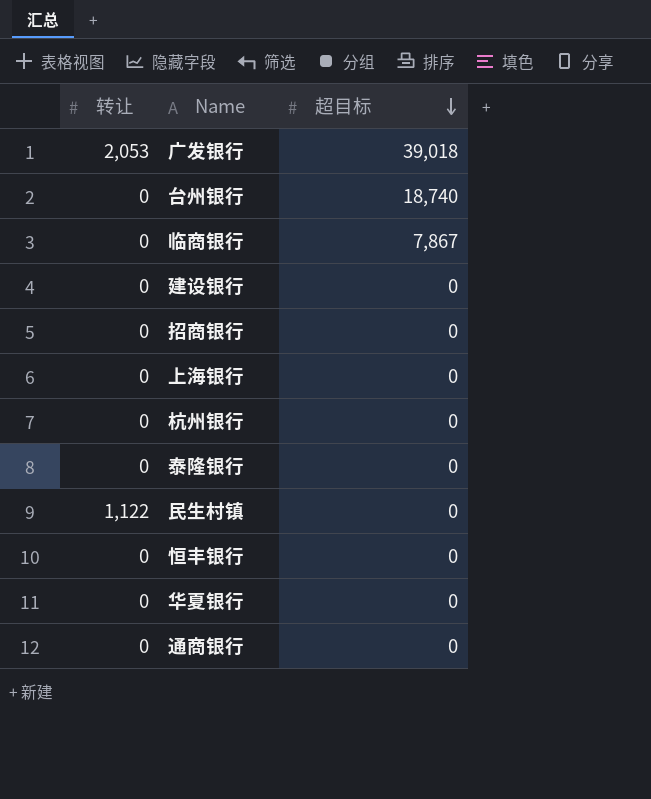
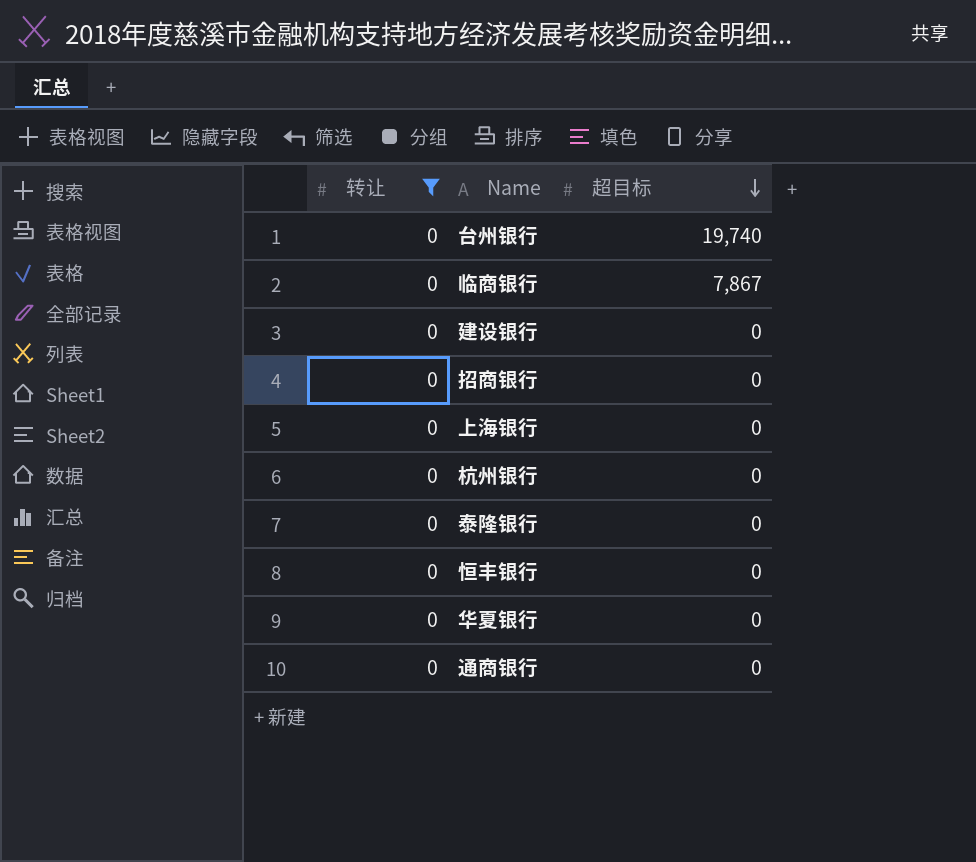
filter: none -> 转让 = 0
台州银行 | 超目标: 18,740 -> 19,740

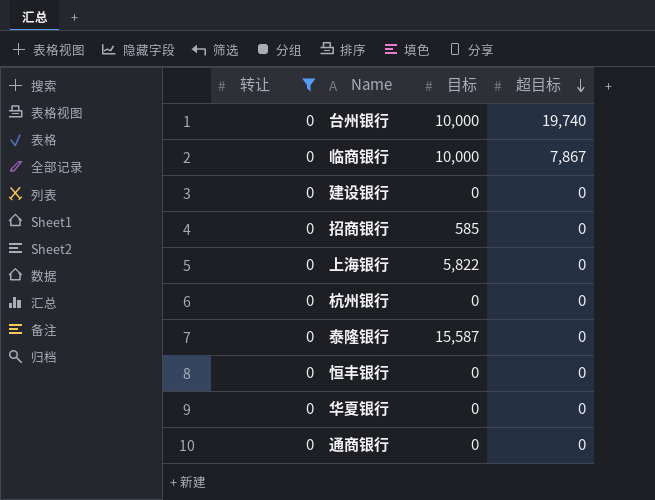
column 目标 | position: none -> 3

